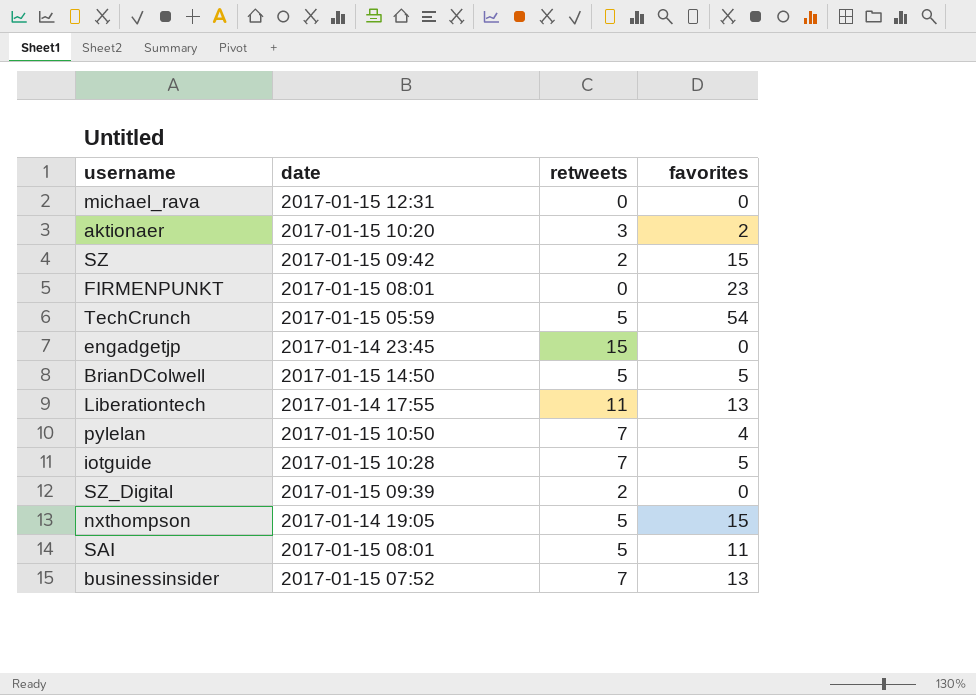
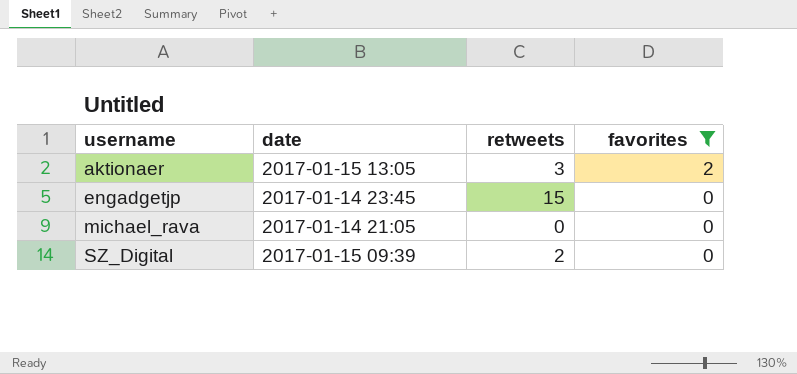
filter: none -> favorites <= 2
row order: none -> username ascending
aktionaer | date: 2017-01-15 10:20 -> 2017-01-15 13:05
michael_rava | date: 2017-01-15 12:31 -> 2017-01-14 21:05

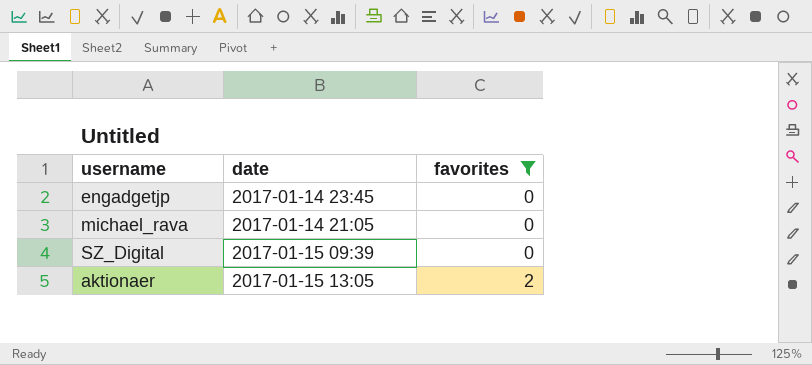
row order: username ascending -> favorites ascending
column retweets | position: 3 -> none

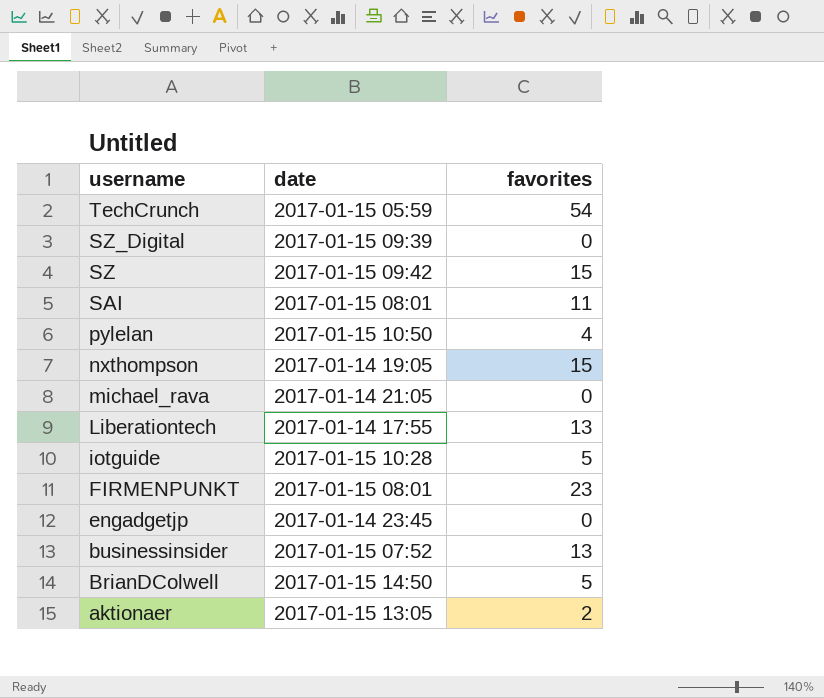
filter: favorites <= 2 -> none
row order: favorites ascending -> username descending

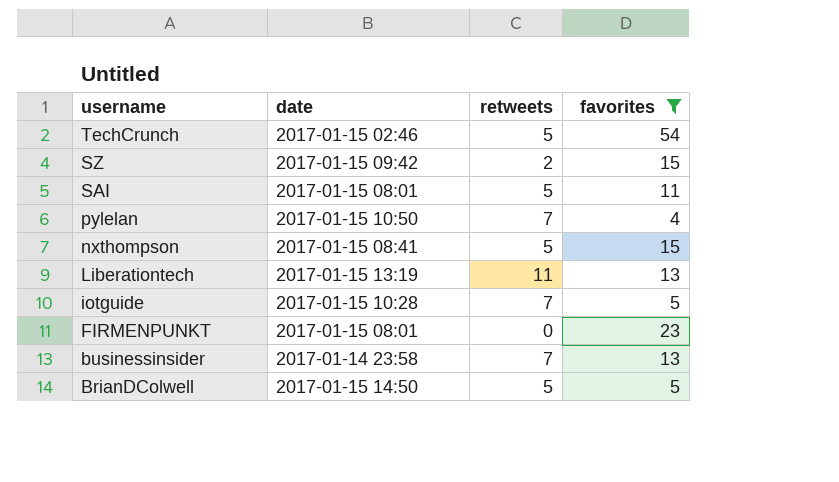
filter: none -> favorites >= 4
column retweets | position: none -> 3
TechCrunch | date: 2017-01-15 05:59 -> 2017-01-15 02:46
nxthompson | date: 2017-01-14 19:05 -> 2017-01-15 08:41
Liberationtech | date: 2017-01-14 17:55 -> 2017-01-15 13:19
businessinsider | date: 2017-01-15 07:52 -> 2017-01-14 23:58

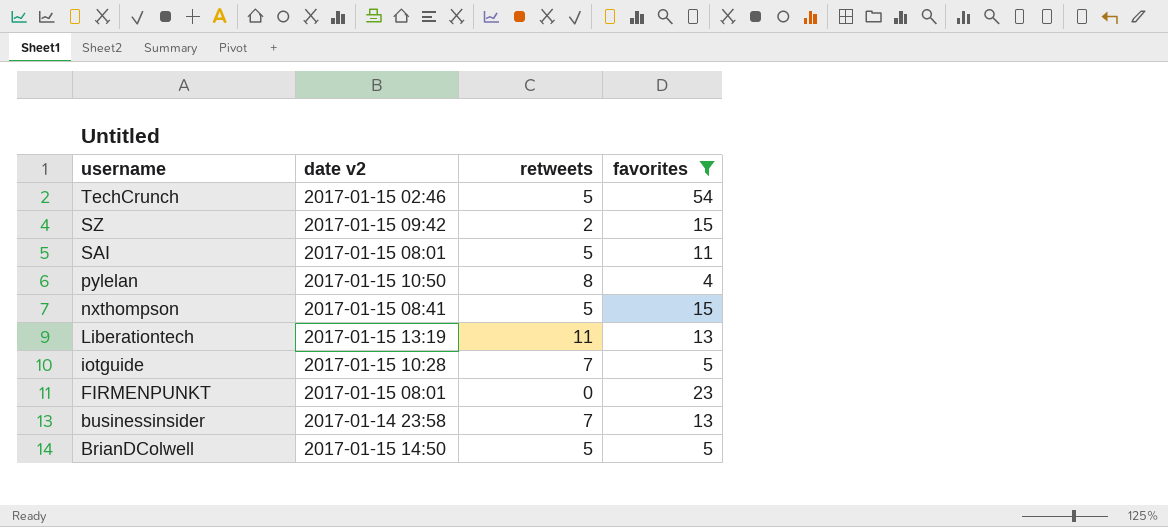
column name: date -> date v2
pylelan | retweets: 7 -> 8

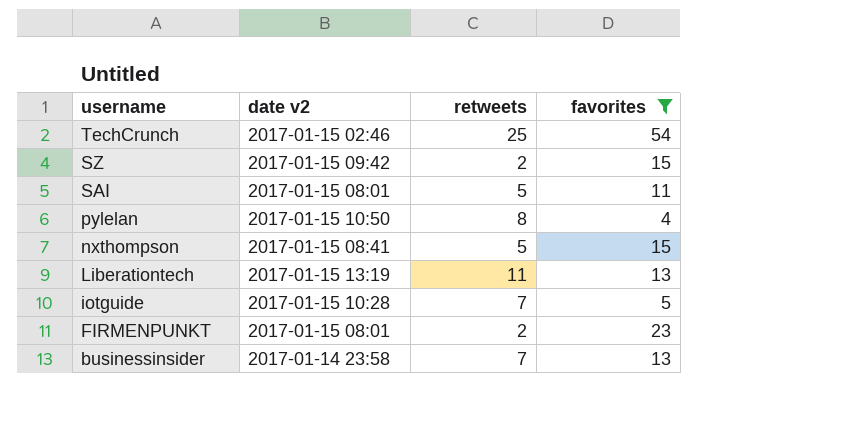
row BrianDColwell: 2017-01-15 14:50 | 5 | 5 -> none
TechCrunch | retweets: 5 -> 25
FIRMENPUNKT | retweets: 0 -> 2

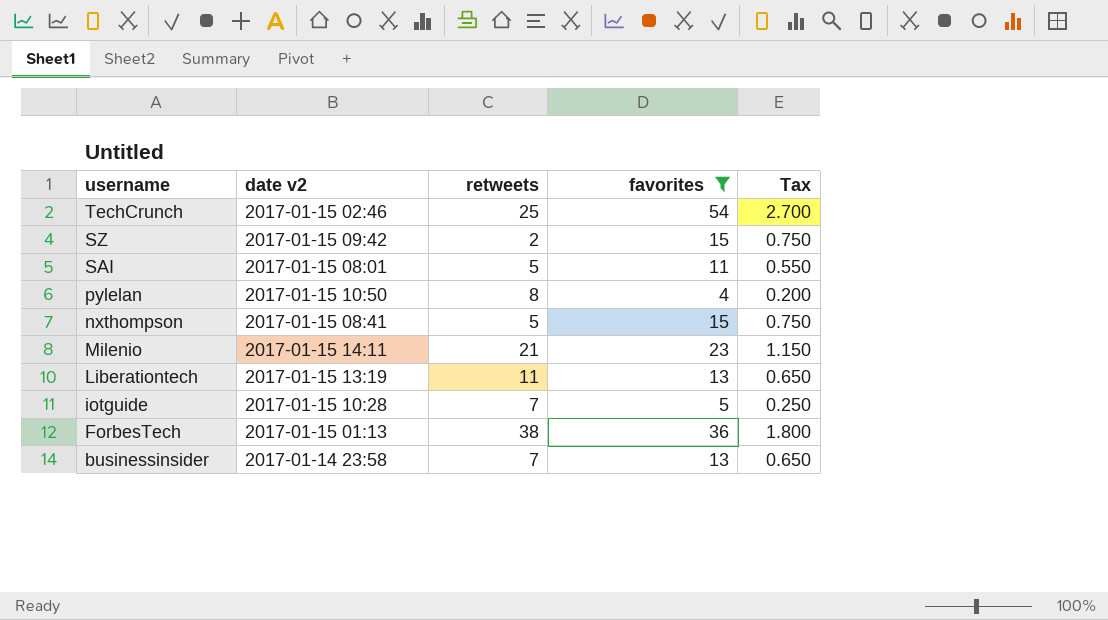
column Tax | formula: none -> [favorites] * 0.05
row FIRMENPUNKT: 2017-01-15 08:01 | 2 | 23 -> none
row Milenio: none -> 2017-01-15 14:11 | 21 | 23 | 1.150
row ForbesTech: none -> 2017-01-15 01:13 | 38 | 36 | 1.800

